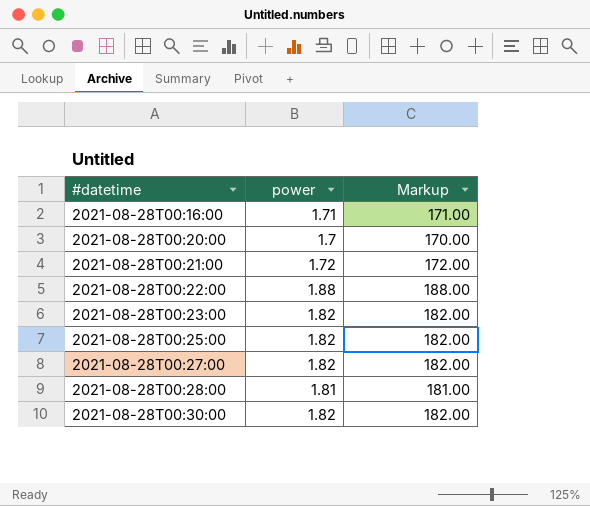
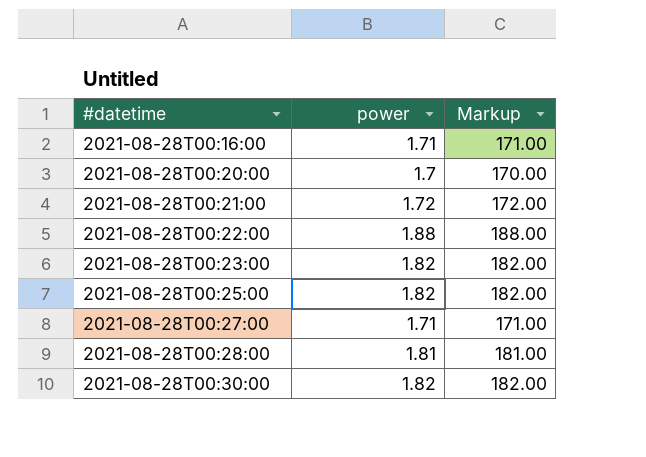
2021-08-28T00:27:00 | power: 1.82 -> 1.71
2021-08-28T00:27:00 | Markup: 182.00 -> 171.00

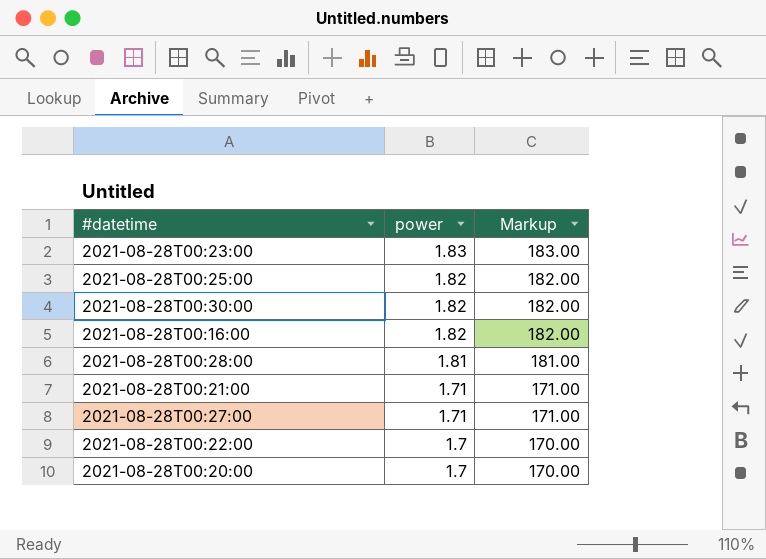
row order: #datetime ascending -> power descending
2021-08-28T00:23:00 | power: 1.82 -> 1.83
2021-08-28T00:23:00 | Markup: 182.00 -> 183.00
2021-08-28T00:16:00 | power: 1.71 -> 1.82
2021-08-28T00:16:00 | Markup: 171.00 -> 182.00
2021-08-28T00:21:00 | power: 1.72 -> 1.71
2021-08-28T00:21:00 | Markup: 172.00 -> 171.00
2021-08-28T00:22:00 | power: 1.88 -> 1.7
2021-08-28T00:22:00 | Markup: 188.00 -> 170.00

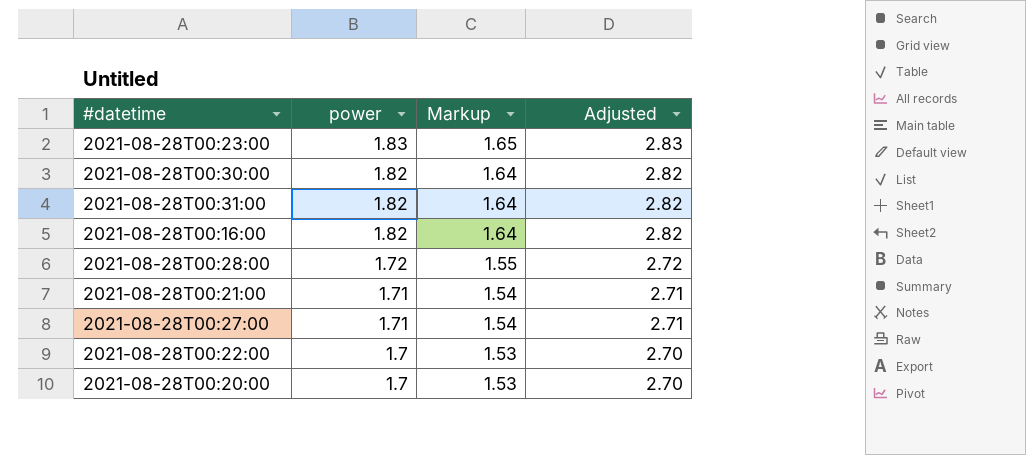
column Markup | formula: [power] * 100 -> [power] * 0.9
column Adjusted | formula: none -> [power] + 1
row 2021-08-28T00:25:00: 1.82 | 182.00 -> none
row 2021-08-28T00:31:00: none -> 1.82 | 1.64 | 2.82
2021-08-28T00:28:00 | power: 1.81 -> 1.72

